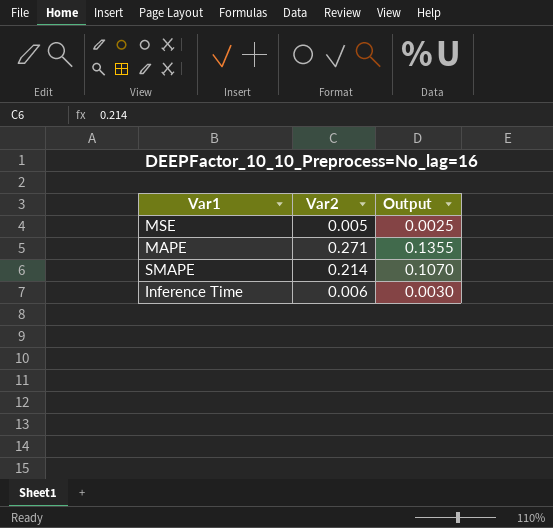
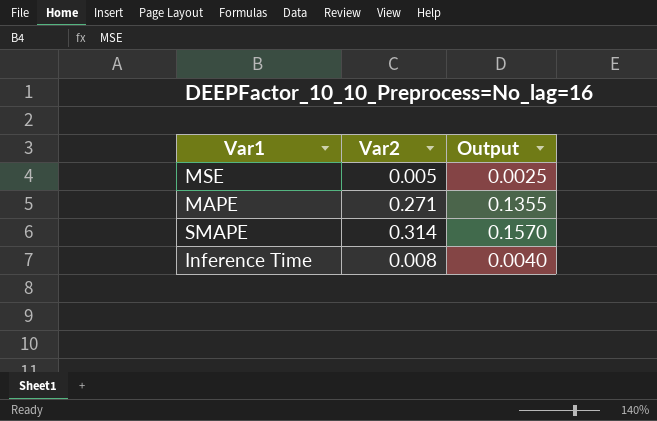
SMAPE | Var2: 0.214 -> 0.314
SMAPE | Output: 0.1070 -> 0.1570
Inference Time | Var2: 0.006 -> 0.008
Inference Time | Output: 0.0030 -> 0.0040

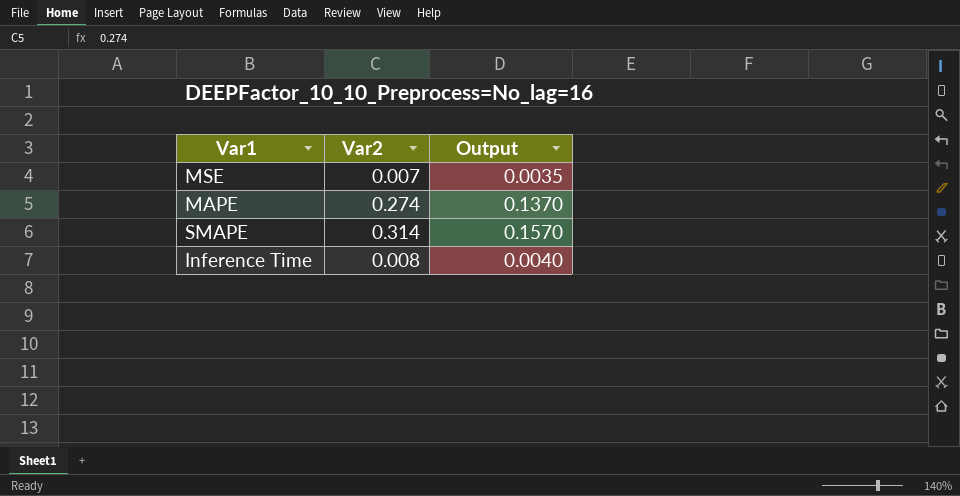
MSE | Var2: 0.005 -> 0.007
MSE | Output: 0.0025 -> 0.0035
MAPE | Var2: 0.271 -> 0.274
MAPE | Output: 0.1355 -> 0.1370

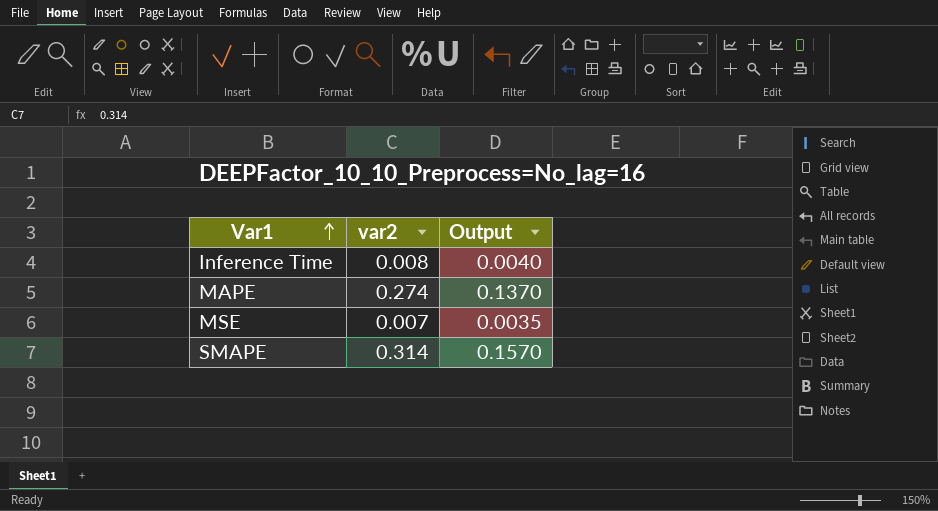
row order: none -> Var1 ascending
column name: Var2 -> var2

